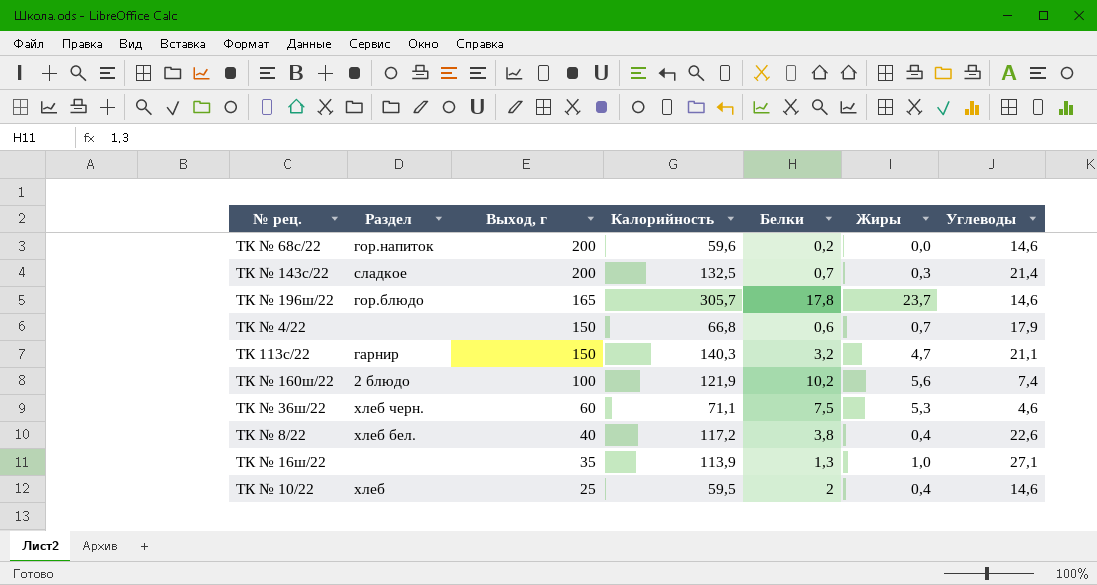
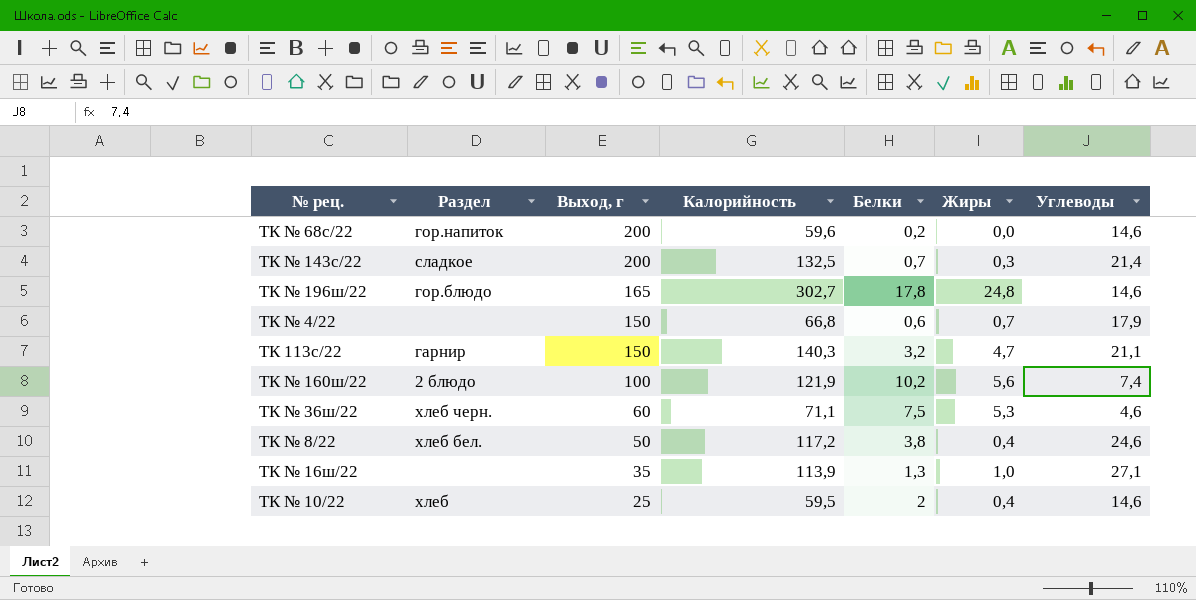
ТК № 196ш/22 | Калорийность: 305,7 -> 302,7
ТК № 196ш/22 | Жиры: 23,7 -> 24,8
ТК № 8/22 | Выход, г: 40 -> 50
ТК № 8/22 | Углеводы: 22,6 -> 24,6

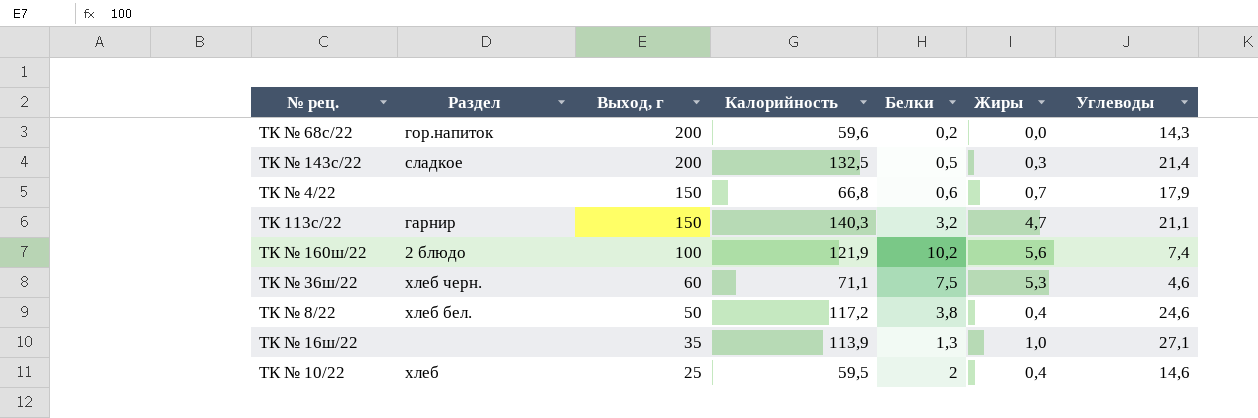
row ТК № 196ш/22: гор.блюдо | 165 | 302,7 | 17,8 | 24,8 | 14,6 -> none
ТК № 68с/22 | Углеводы: 14,6 -> 14,3
ТК № 143с/22 | Белки: 0,7 -> 0,5

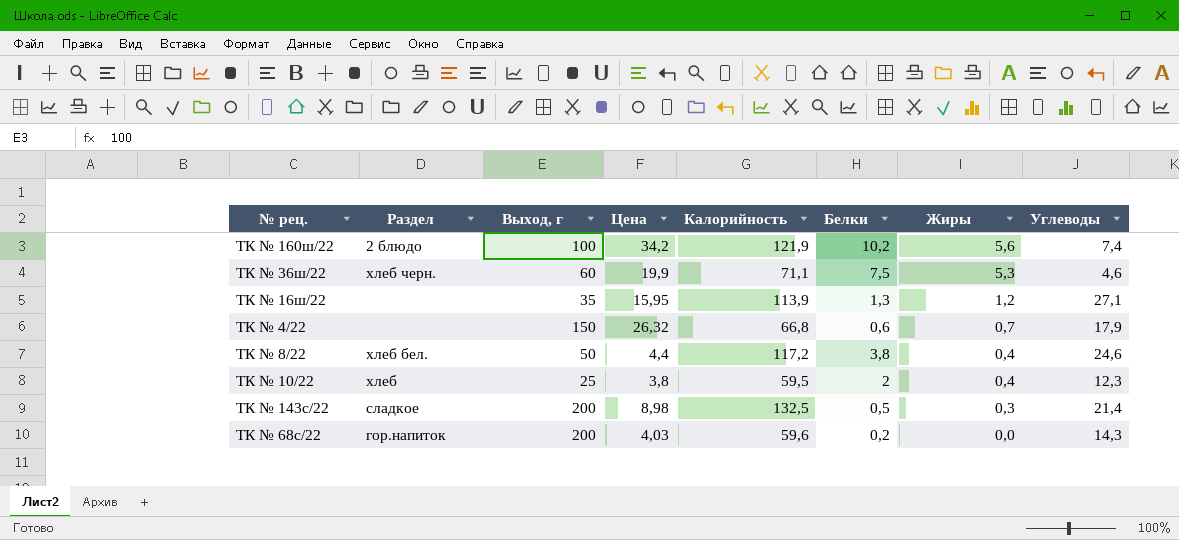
row order: Выход, г descending -> Жиры descending
column Цена | position: none -> 4
row ТК 113с/22: гарнир | 150 | 140,3 | 3,2 | 4,7 | 21,1 -> none
ТК № 16ш/22 | Жиры: 1,0 -> 1,2
ТК № 10/22 | Углеводы: 14,6 -> 12,3

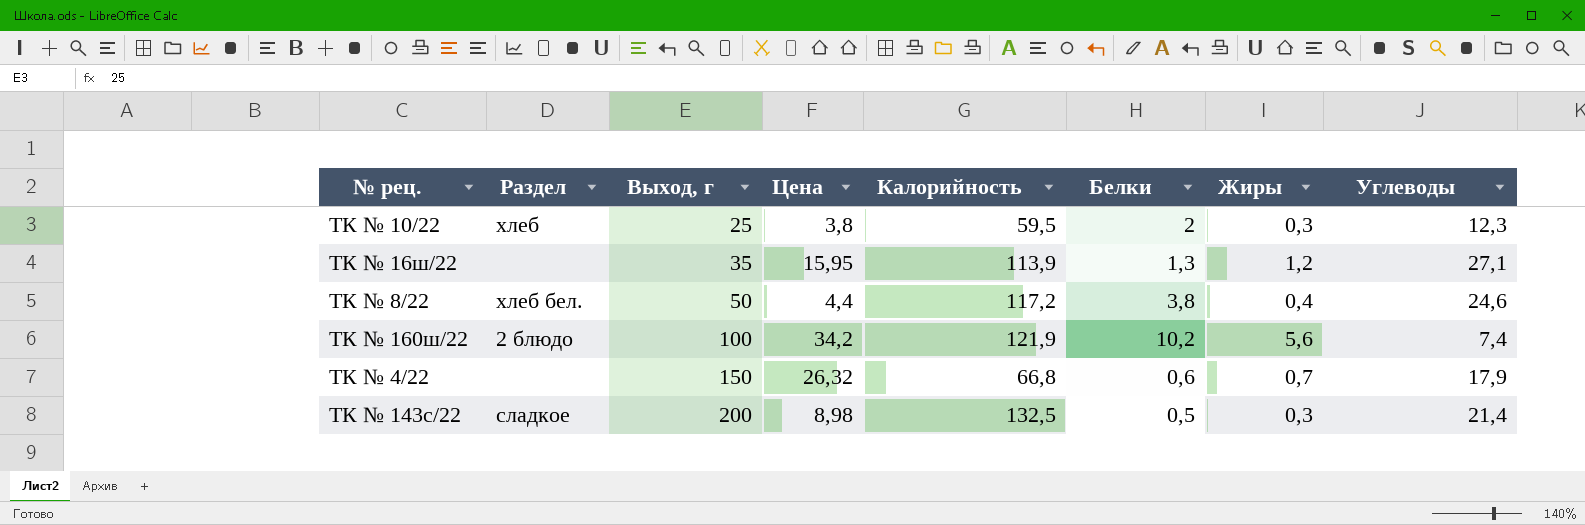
row order: Жиры descending -> Выход, г ascending
row ТК № 36ш/22: хлеб черн. | 60 | 19,9 | 71,1 | 7,5 | 5,3 | 4,6 -> none
row ТК № 68с/22: гор.напиток | 200 | 4,03 | 59,6 | 0,2 | 0,0 | 14,3 -> none
ТК № 10/22 | Жиры: 0,4 -> 0,3

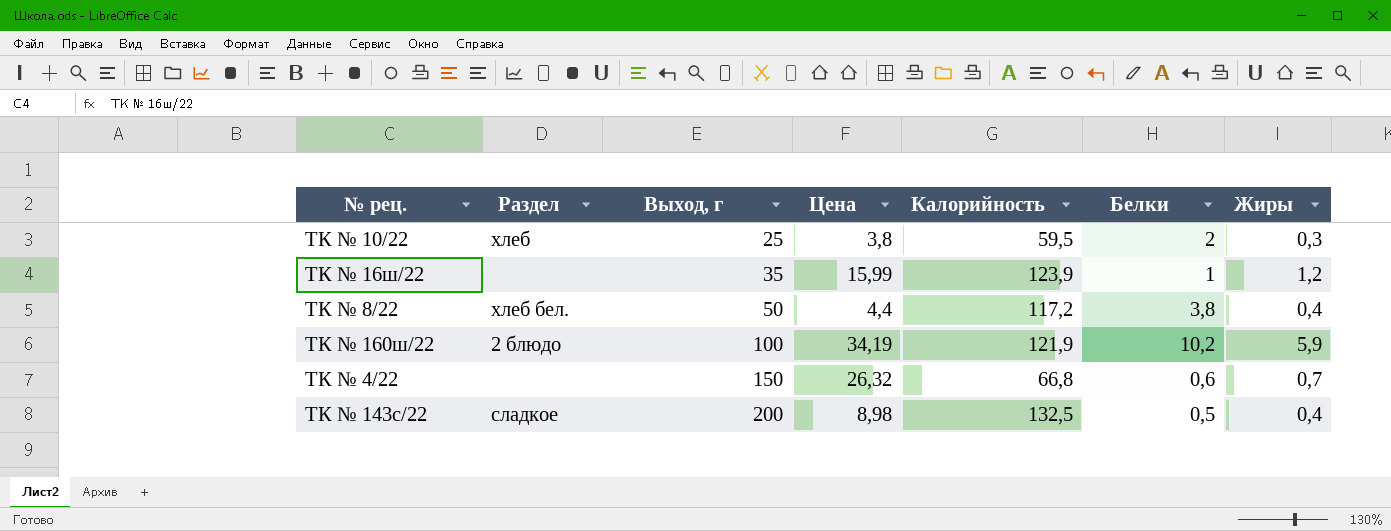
column Углеводы | position: 8 -> none
ТК № 16ш/22 | Цена: 15,95 -> 15,99
ТК № 16ш/22 | Калорийность: 113,9 -> 123,9
ТК № 16ш/22 | Белки: 1,3 -> 1
ТК № 160ш/22 | Цена: 34,2 -> 34,19
ТК № 160ш/22 | Жиры: 5,6 -> 5,9
ТК № 143с/22 | Жиры: 0,3 -> 0,4

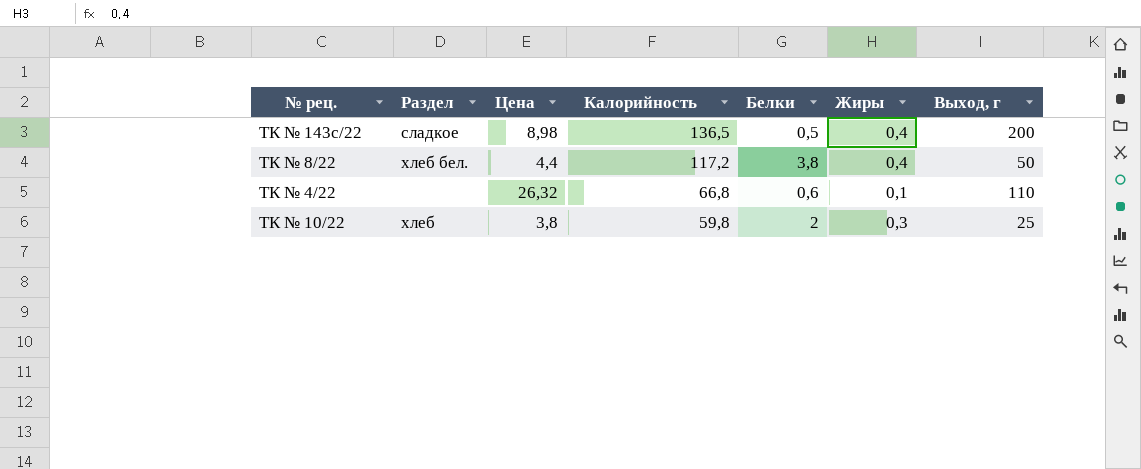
row order: Выход, г ascending -> Калорийность descending
column Выход, г | position: 3 -> 7
row ТК № 16ш/22: none | 35 | 15,99 | 123,9 | 1 | 1,2 -> none
row ТК № 160ш/22: 2 блюдо | 100 | 34,19 | 121,9 | 10,2 | 5,9 -> none
ТК № 143с/22 | Калорийность: 132,5 -> 136,5
ТК № 4/22 | Жиры: 0,7 -> 0,1
ТК № 4/22 | Выход, г: 150 -> 110
ТК № 10/22 | Калорийность: 59,5 -> 59,8

